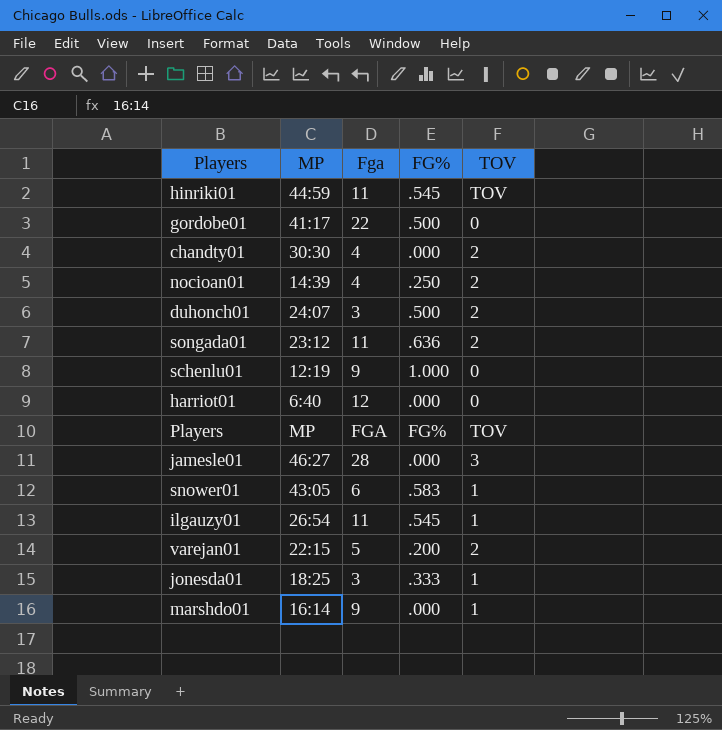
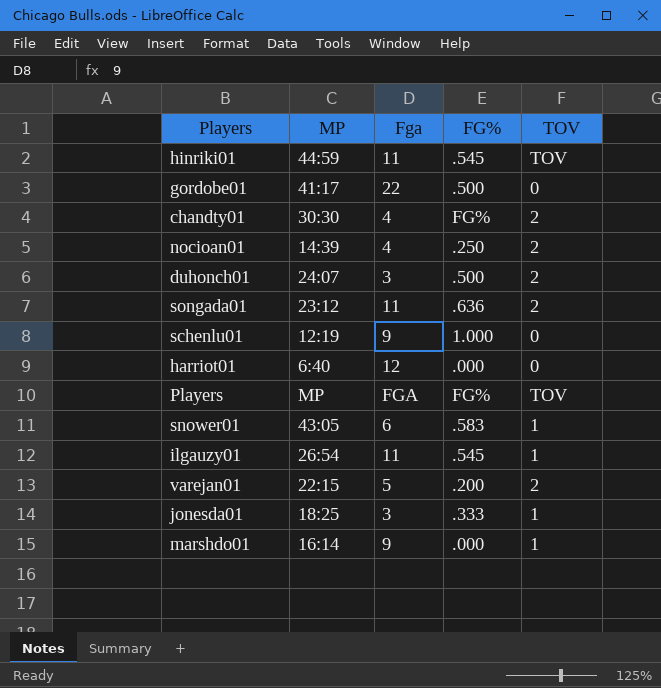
row jamesle01: 46:27 | 28 | .000 | 3 -> none
chandty01 | FG%: .000 -> FG%

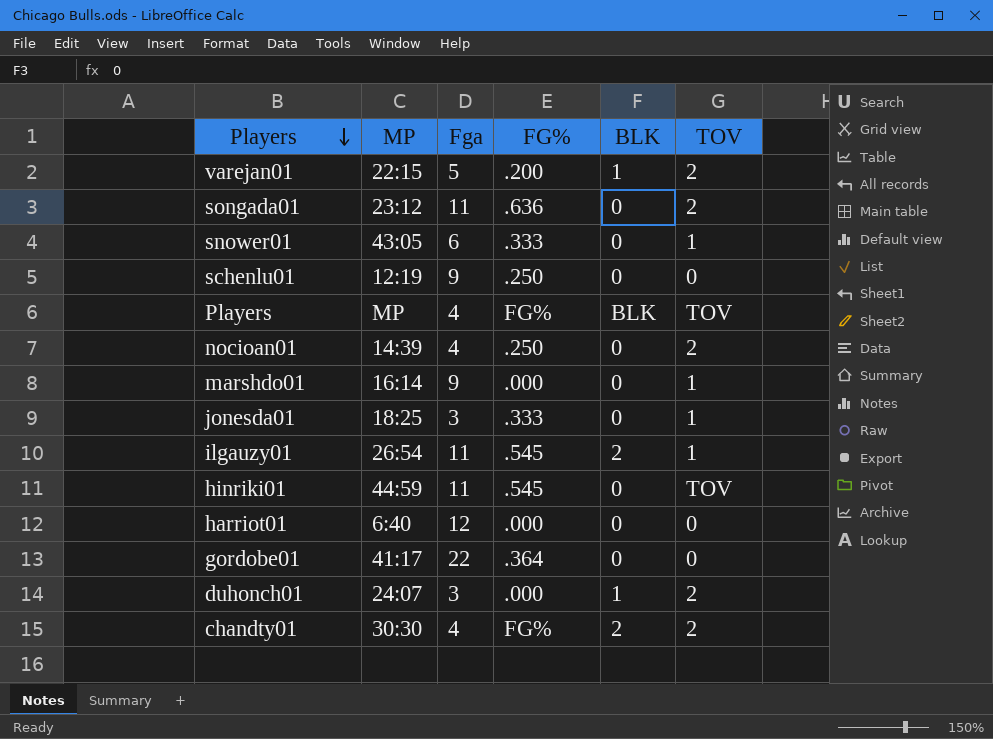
row order: none -> Players descending
column BLK | position: none -> 5
snower01 | FG%: .583 -> .333
schenlu01 | FG%: 1.000 -> .250
Players | Fga: FGA -> 4
gordobe01 | FG%: .500 -> .364
duhonch01 | FG%: .500 -> .000

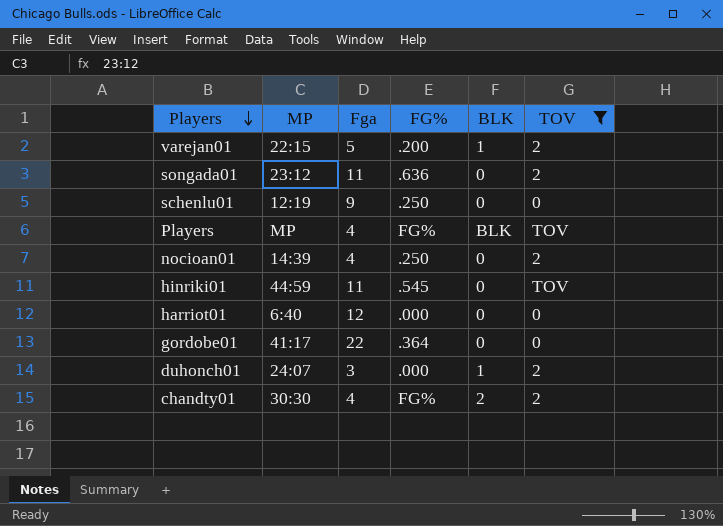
filter: none -> TOV != 1

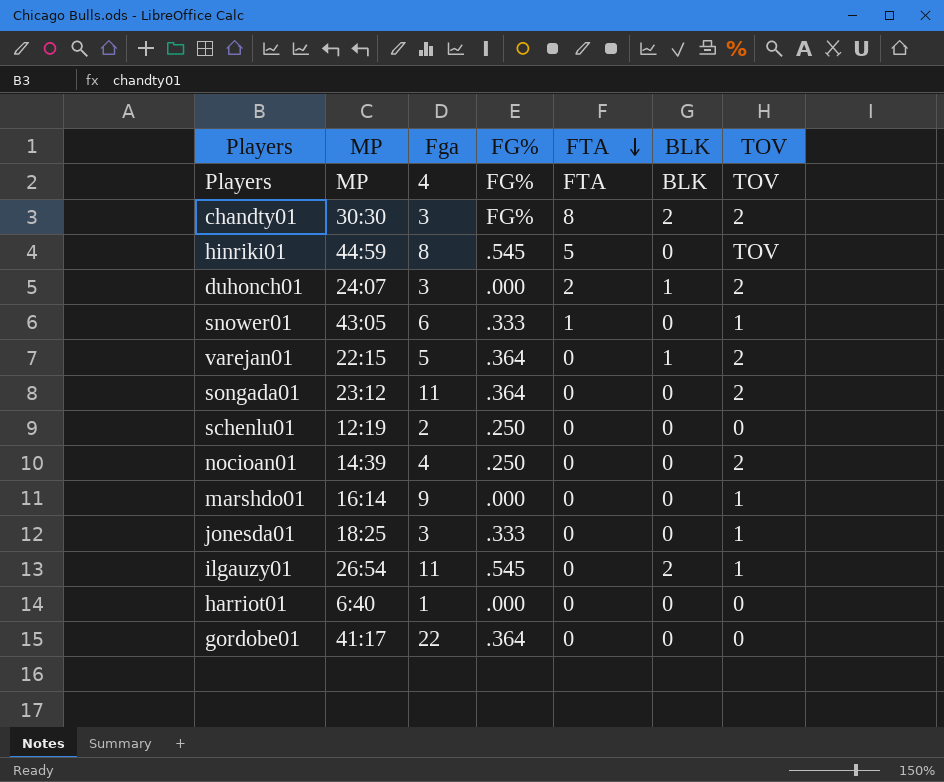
filter: TOV != 1 -> none
row order: Players descending -> FTA descending
column FTA | position: none -> 5
chandty01 | Fga: 4 -> 3
hinriki01 | Fga: 11 -> 8
varejan01 | FG%: .200 -> .364
songada01 | FG%: .636 -> .364
schenlu01 | Fga: 9 -> 2
harriot01 | Fga: 12 -> 1

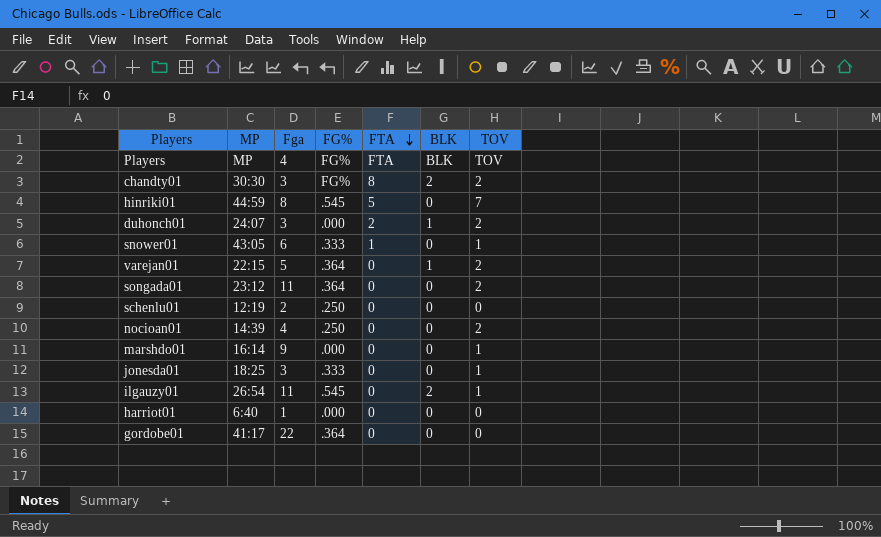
hinriki01 | TOV: TOV -> 7

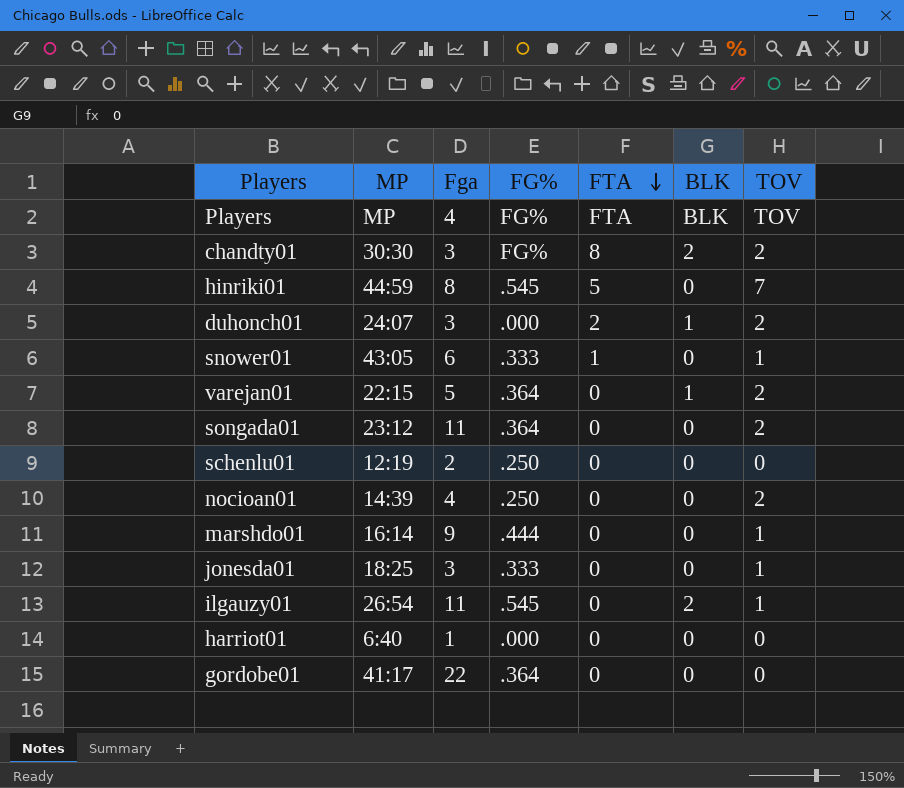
marshdo01 | FG%: .000 -> .444

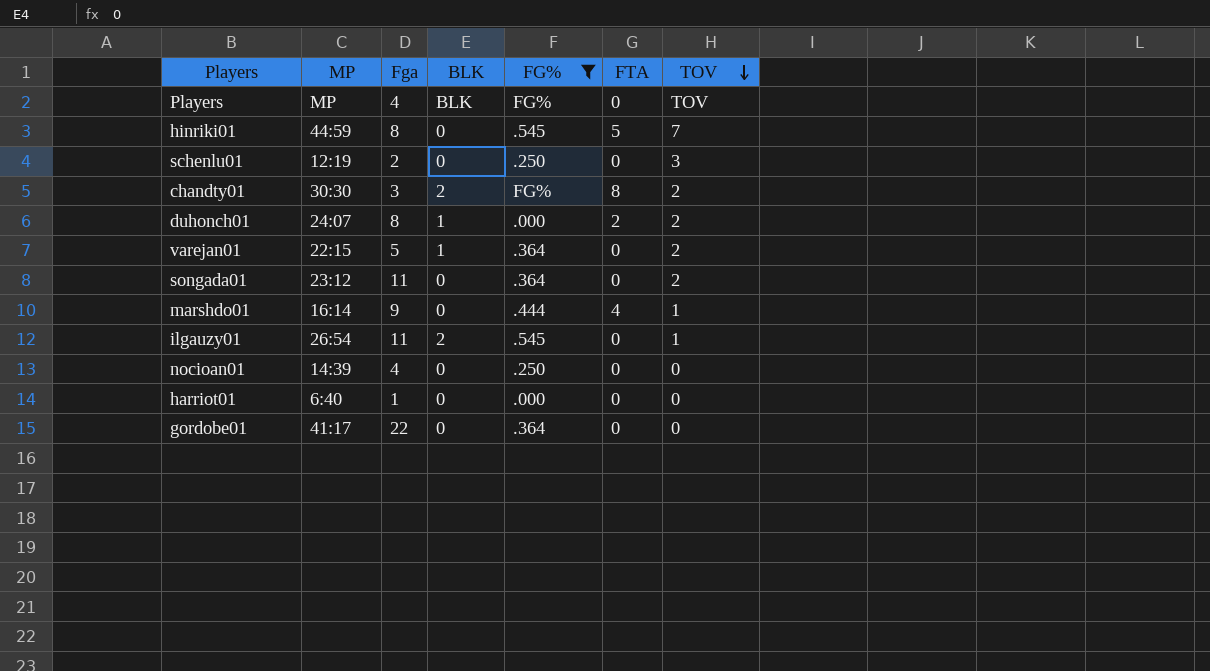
filter: none -> FG% != .333
row order: FTA descending -> TOV descending
column BLK | position: 6 -> 4
Players | FTA: FTA -> 0
schenlu01 | TOV: 0 -> 3
duhonch01 | Fga: 3 -> 8
marshdo01 | FTA: 0 -> 4
nocioan01 | TOV: 2 -> 0

